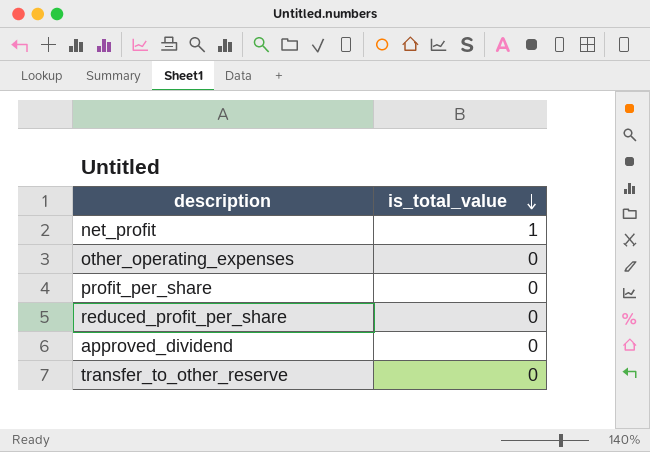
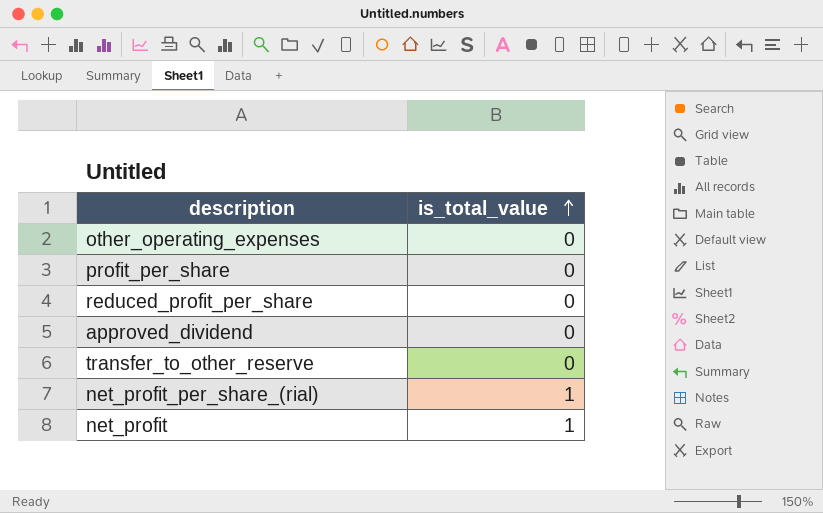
row order: is_total_value descending -> is_total_value ascending
row net_profit_per_share_(rial): none -> 1

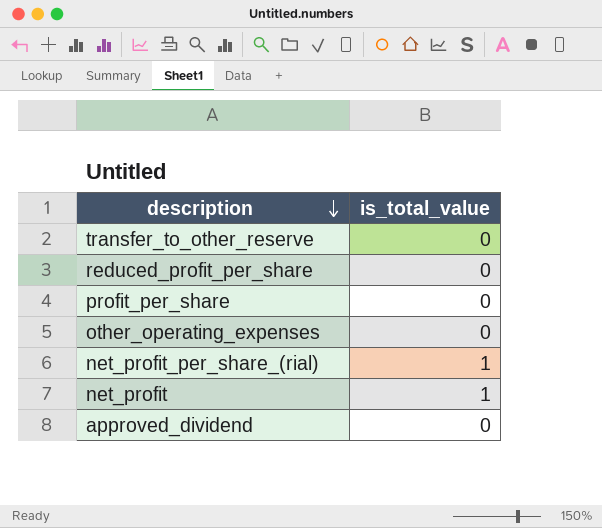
row order: is_total_value ascending -> description descending

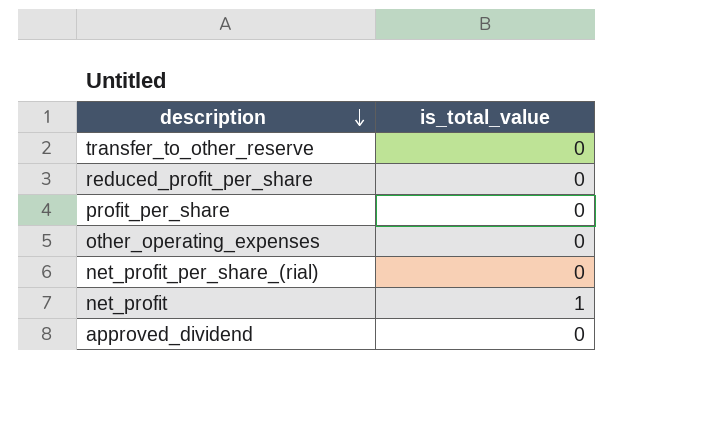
net_profit_per_share_(rial) | is_total_value: 1 -> 0

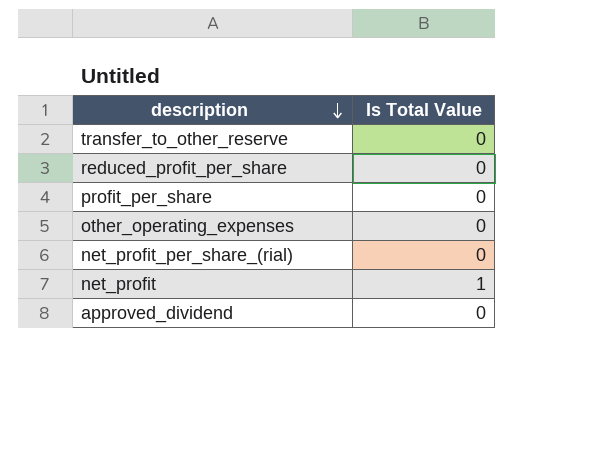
column name: is_total_value -> Is Total Value

